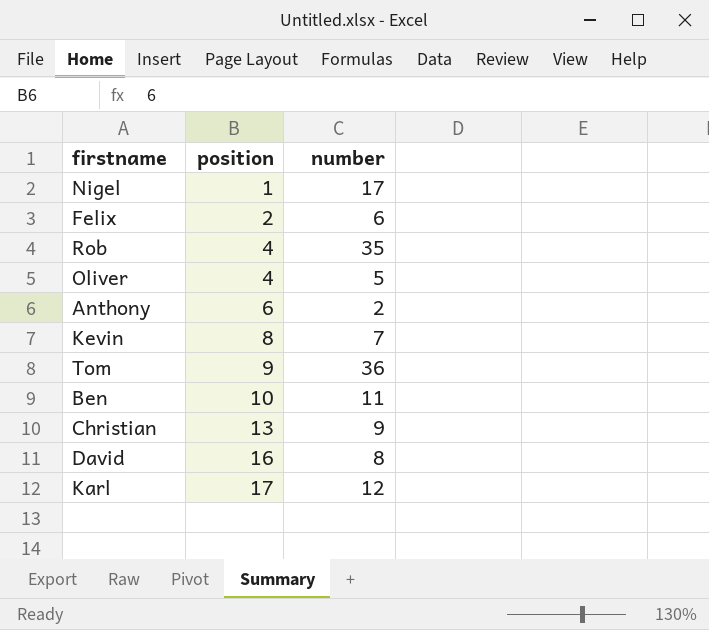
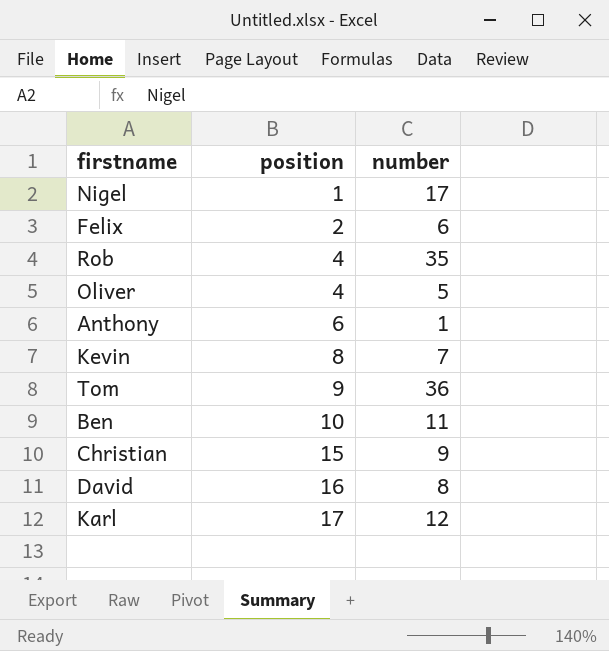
Anthony | number: 2 -> 1
Christian | position: 13 -> 15

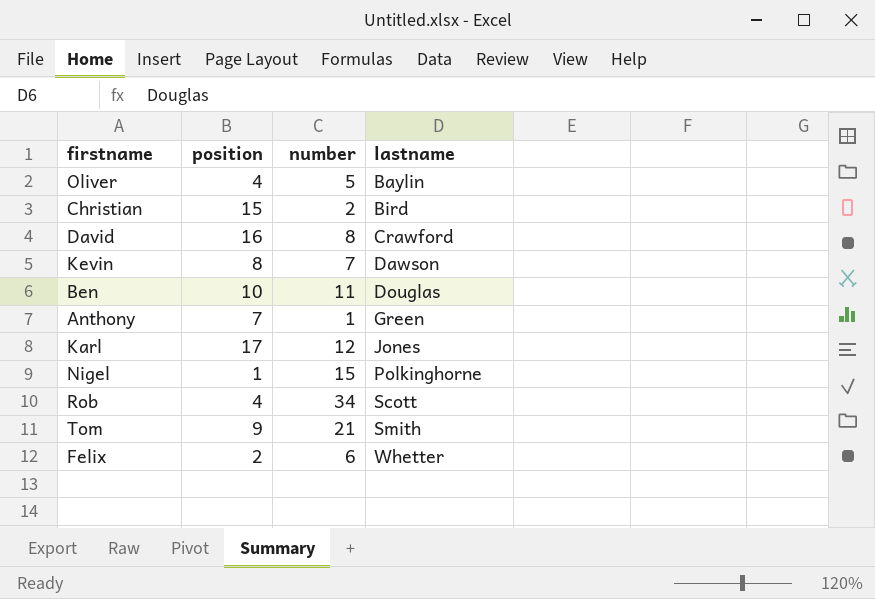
row order: position ascending -> lastname ascending
column lastname | position: none -> 4
Christian | number: 9 -> 2
Anthony | position: 6 -> 7
Nigel | number: 17 -> 15
Rob | number: 35 -> 34
Tom | number: 36 -> 21

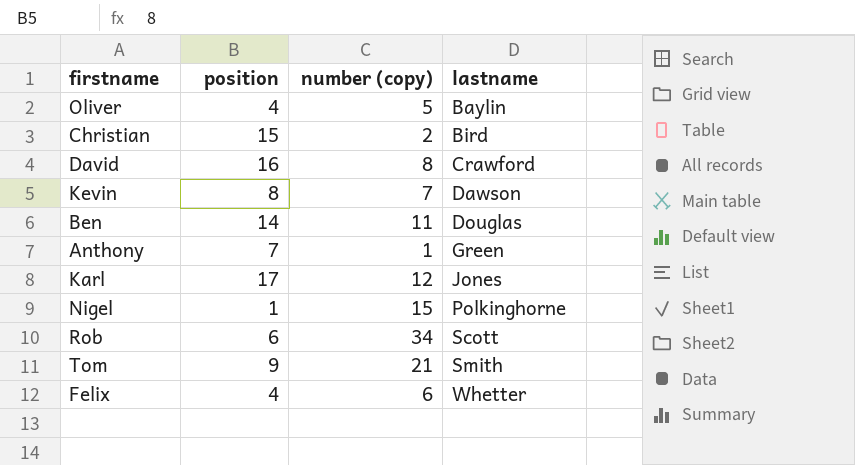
column name: number -> number (copy)
Ben | position: 10 -> 14
Rob | position: 4 -> 6
Felix | position: 2 -> 4

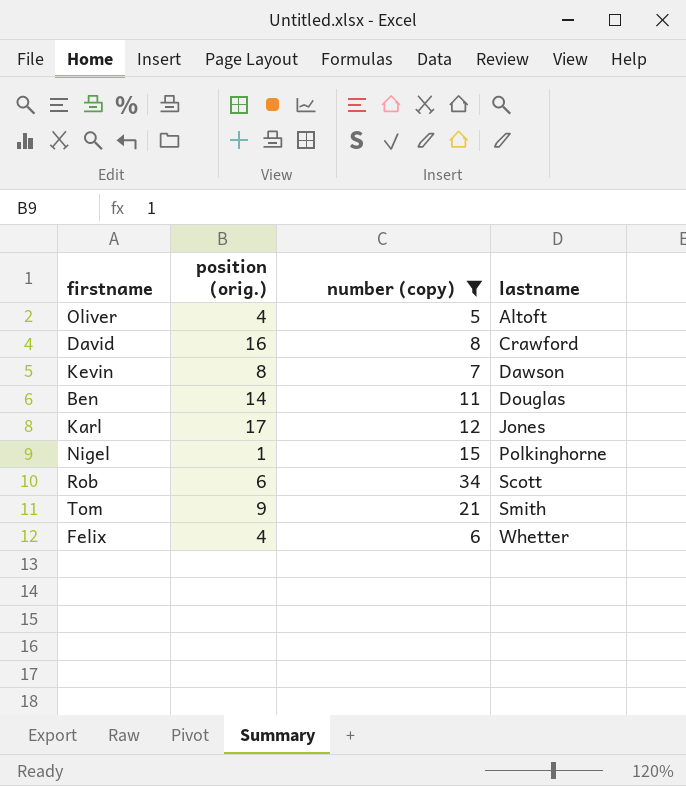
filter: none -> number (copy) >= 5
column name: position -> position (orig.)
Oliver | lastname: Baylin -> Altoft

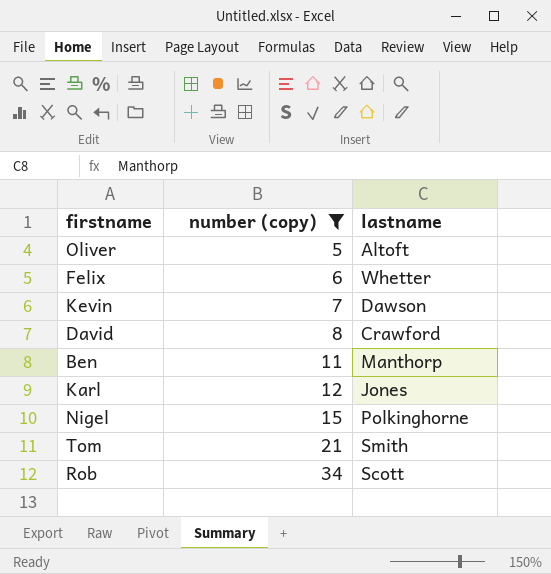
row order: lastname ascending -> number (copy) ascending
column position (orig.) | position: 2 -> none
Ben | lastname: Douglas -> Manthorp

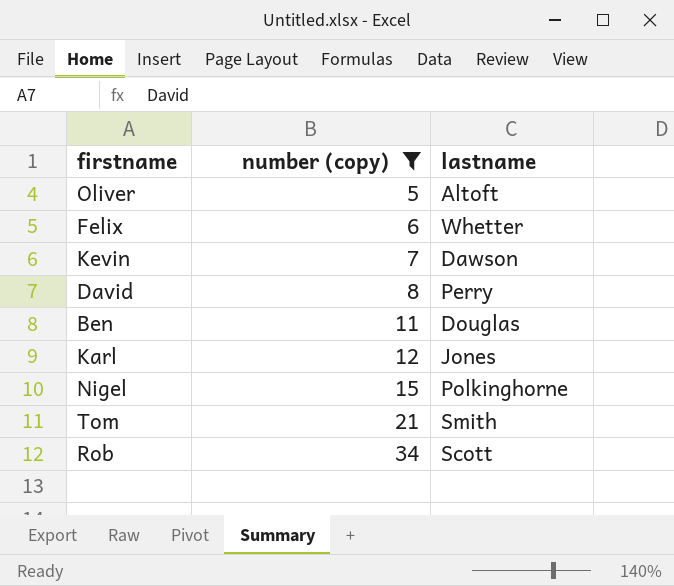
David | lastname: Crawford -> Perry
Ben | lastname: Manthorp -> Douglas

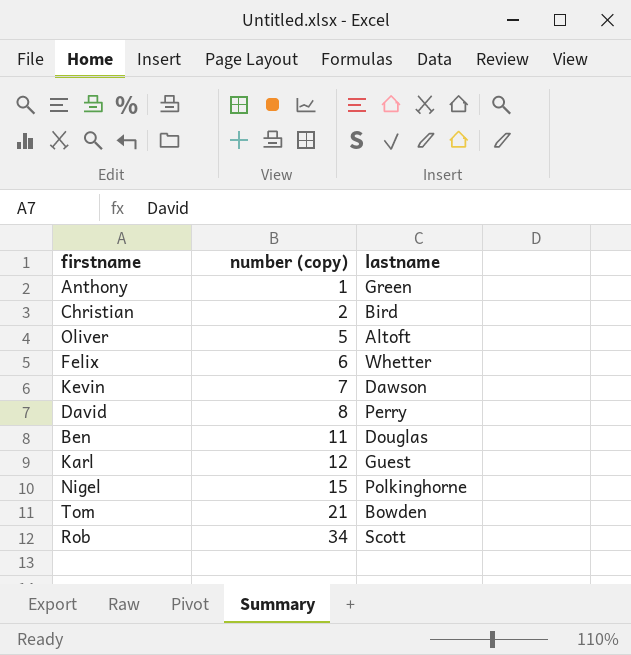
filter: number (copy) >= 5 -> none
Karl | lastname: Jones -> Guest
Tom | lastname: Smith -> Bowden

